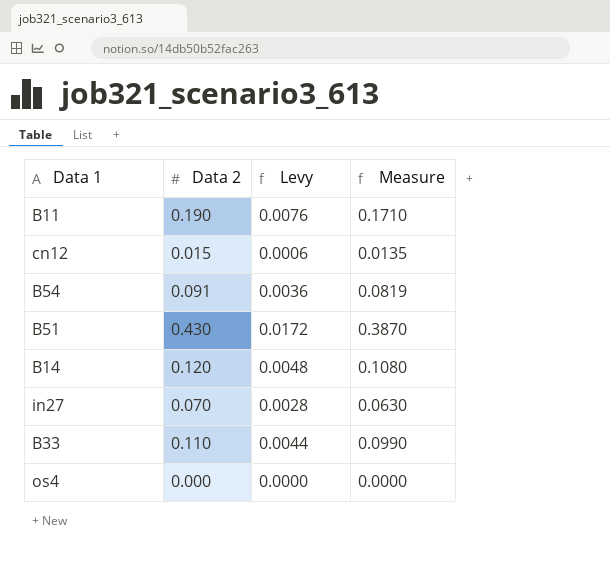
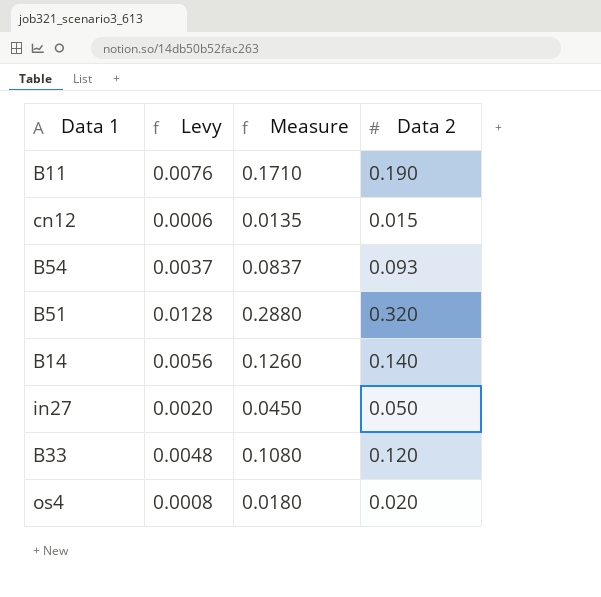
column Data 2 | position: 2 -> 4
B54 | Levy: 0.0036 -> 0.0037
B54 | Measure: 0.0819 -> 0.0837
B54 | Data 2: 0.091 -> 0.093
B51 | Levy: 0.0172 -> 0.0128
B51 | Measure: 0.3870 -> 0.2880
B51 | Data 2: 0.430 -> 0.320
B14 | Levy: 0.0048 -> 0.0056
B14 | Measure: 0.1080 -> 0.1260
B14 | Data 2: 0.120 -> 0.140
in27 | Levy: 0.0028 -> 0.0020
in27 | Measure: 0.0630 -> 0.0450
in27 | Data 2: 0.070 -> 0.050
B33 | Levy: 0.0044 -> 0.0048
B33 | Measure: 0.0990 -> 0.1080
B33 | Data 2: 0.110 -> 0.120
os4 | Levy: 0.0000 -> 0.0008
os4 | Measure: 0.0000 -> 0.0180
os4 | Data 2: 0.000 -> 0.020

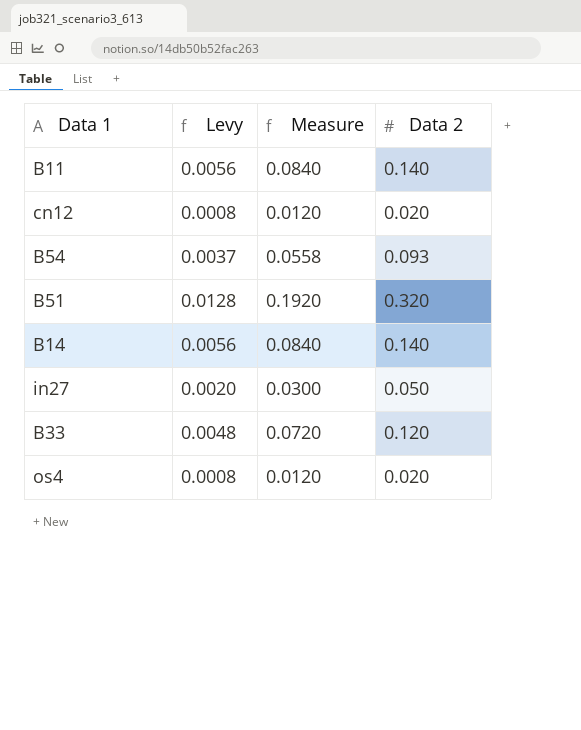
column Measure | formula: [Data 2] * 0.9 -> [Data 2] * 0.6
B11 | Levy: 0.0076 -> 0.0056
B11 | Data 2: 0.190 -> 0.140
cn12 | Levy: 0.0006 -> 0.0008
cn12 | Data 2: 0.015 -> 0.020

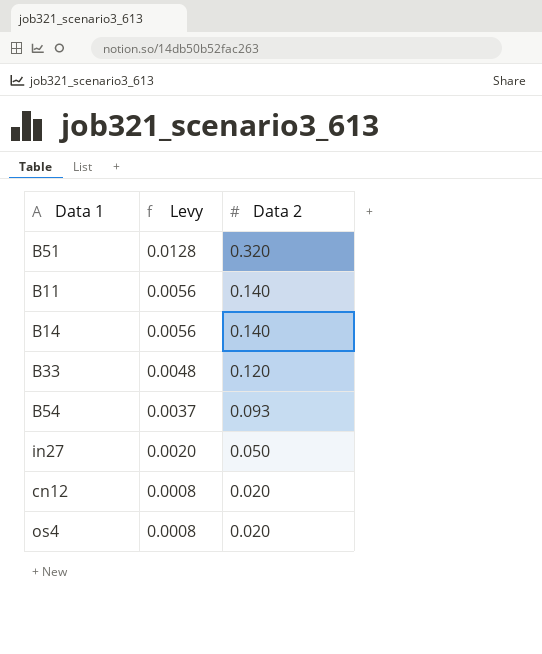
row order: none -> Levy descending
column Measure | formula: [Data 2] * 0.6 -> none

